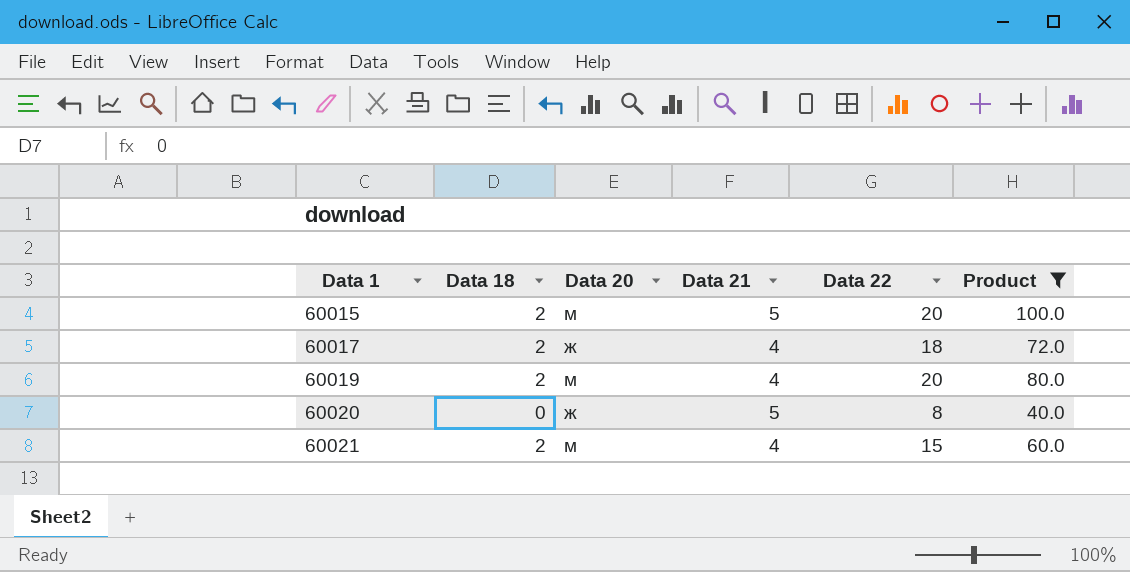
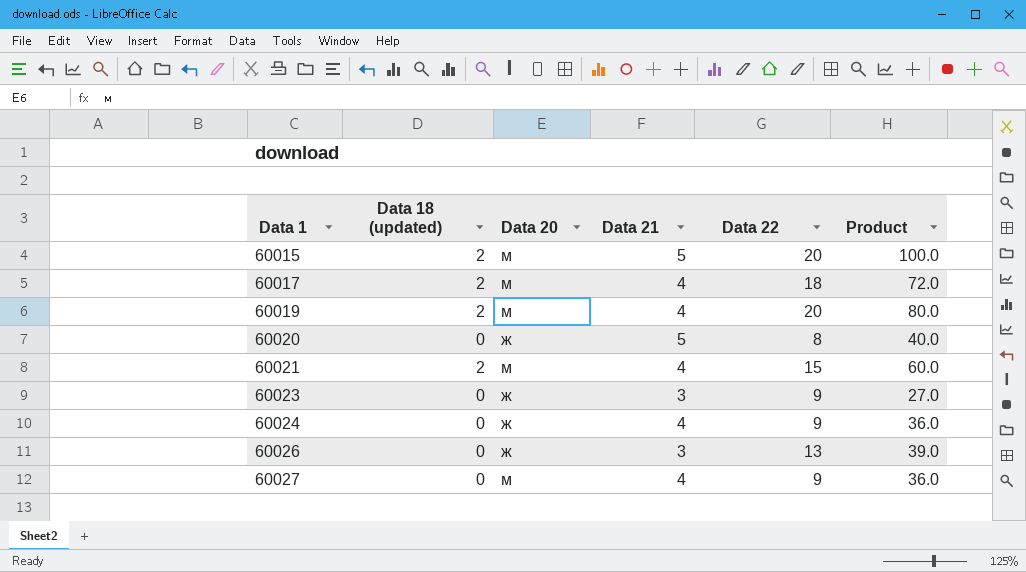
filter: Product >= 40.0 -> none
column name: Data 18 -> Data 18 (updated)
60017 | Data 20: ж -> м

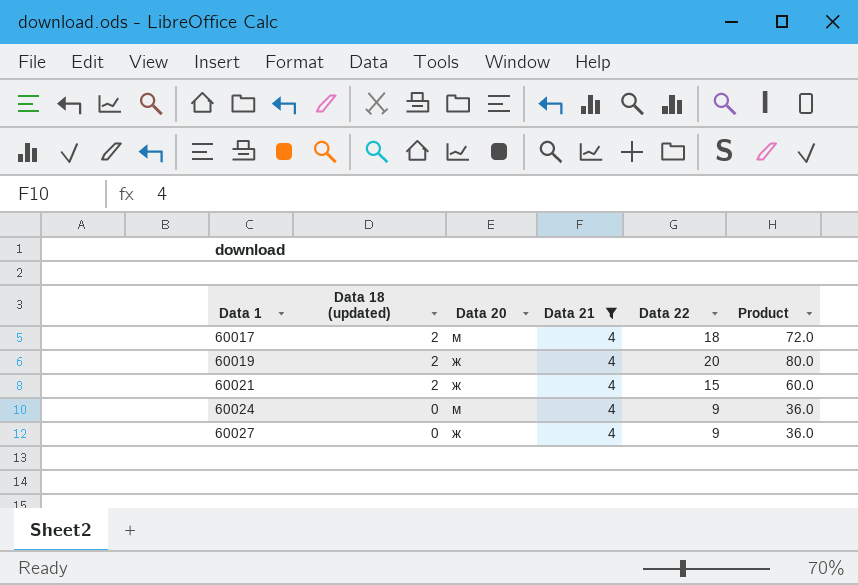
filter: none -> Data 21 = 4
60019 | Data 20: м -> ж
60021 | Data 20: м -> ж
60024 | Data 20: ж -> м
60027 | Data 20: м -> ж

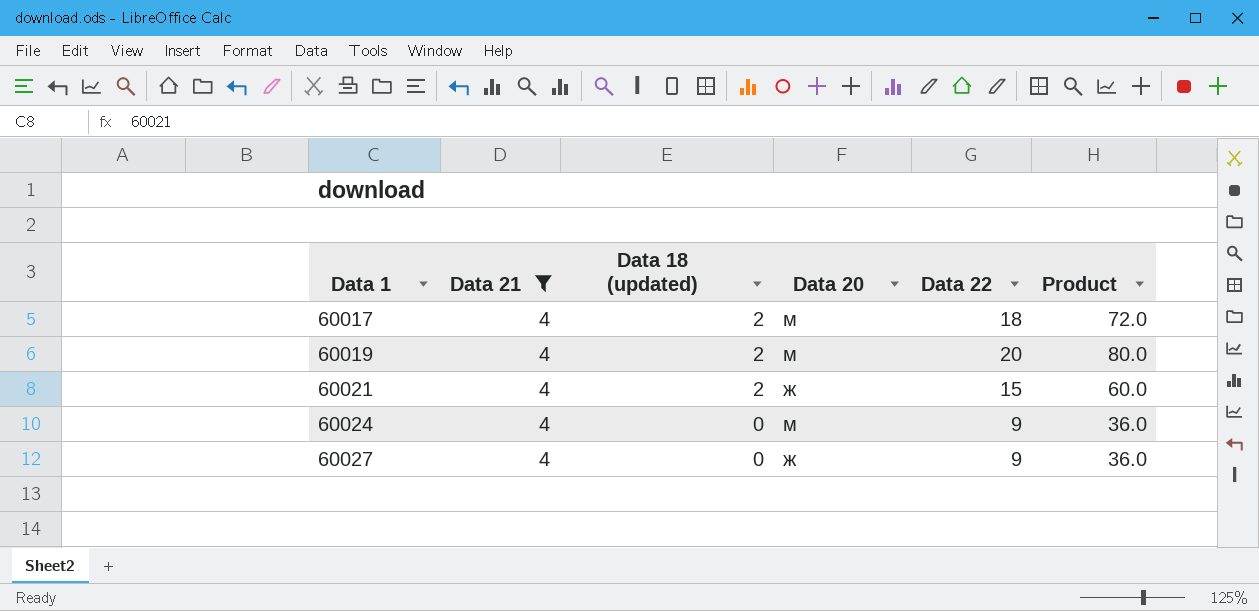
column Data 21 | position: 4 -> 2
60019 | Data 20: ж -> м

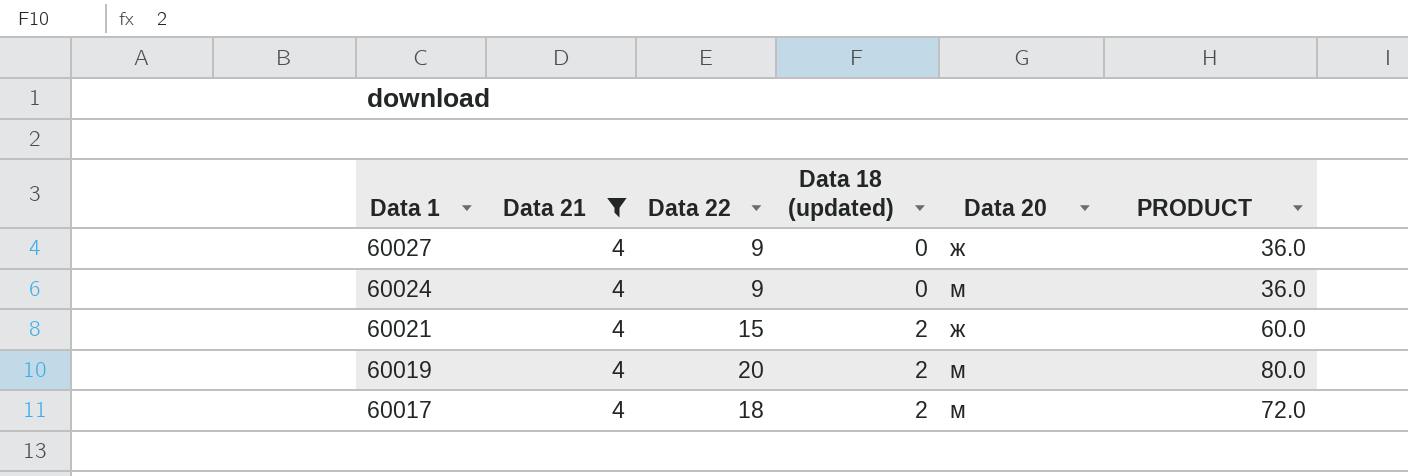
row order: Data 1 ascending -> Data 1 descending
column Data 22 | position: 5 -> 3
column name: Product -> PRODUCT

